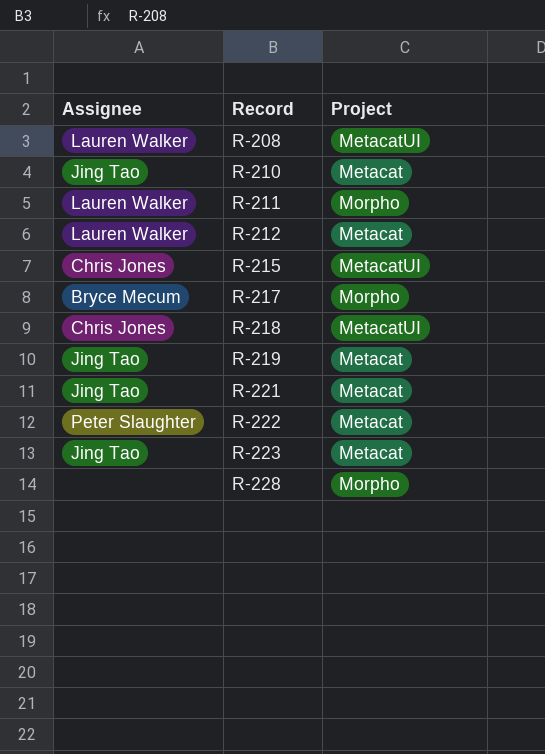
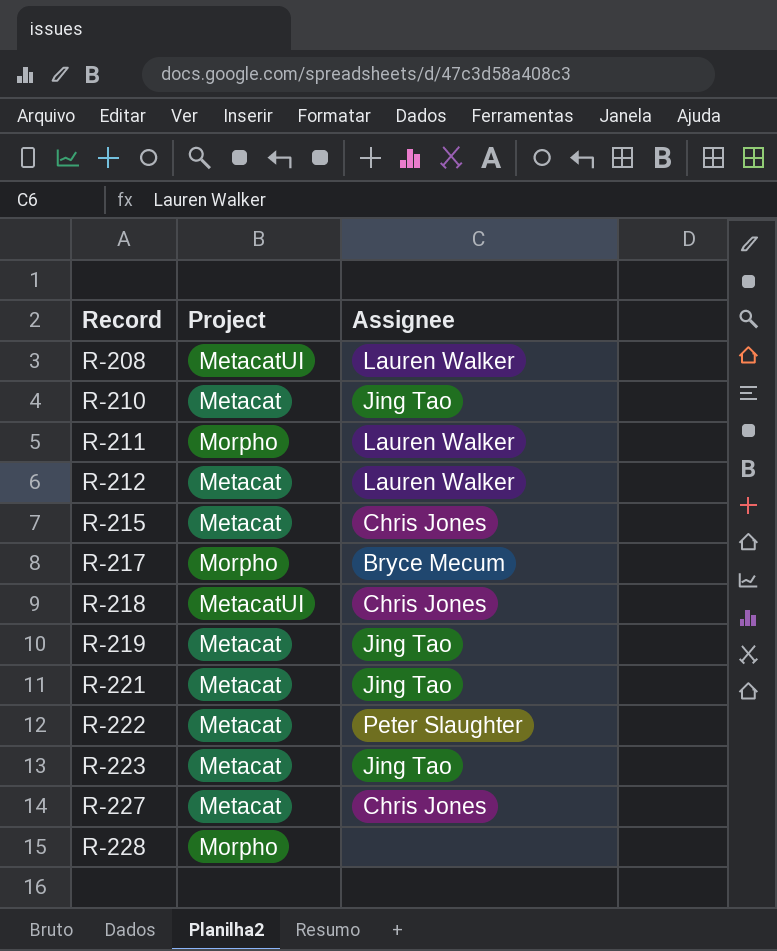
column Assignee | position: 1 -> 3
R-215 | Project: MetacatUI -> Metacat
row R-227: none -> Metacat | Chris Jones

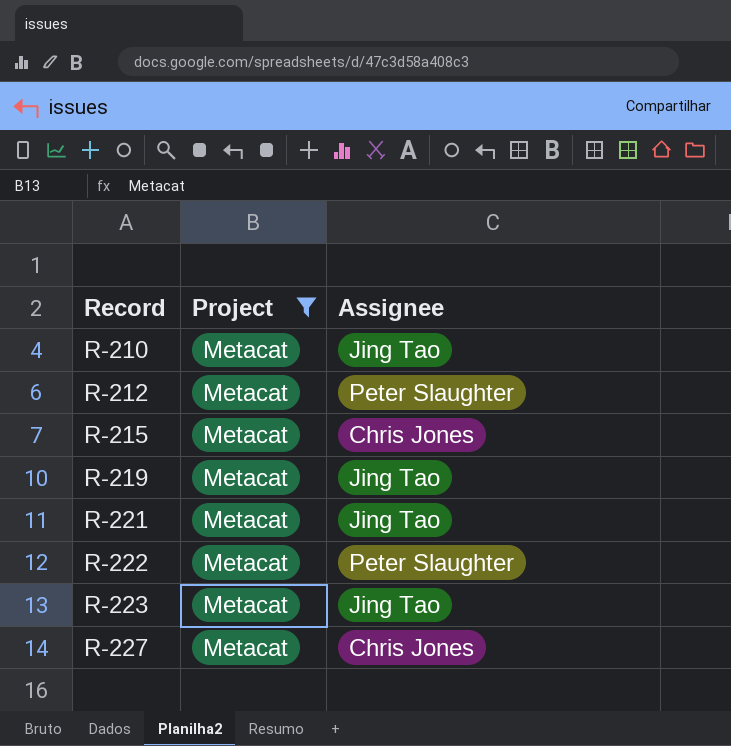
filter: none -> Project = Metacat
R-212 | Assignee: Lauren Walker -> Peter Slaughter

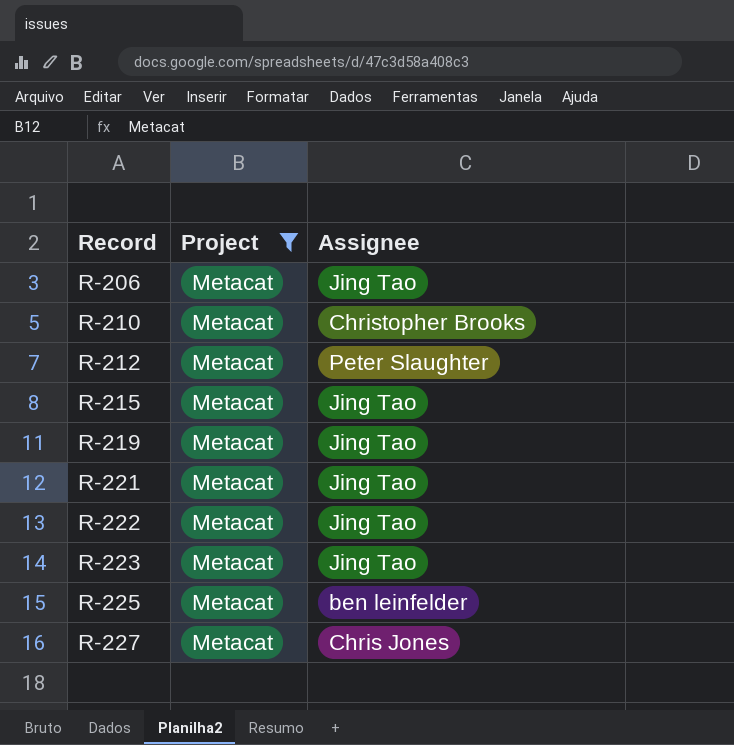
row R-206: none -> Metacat | Jing Tao
R-210 | Assignee: Jing Tao -> Christopher Brooks
R-215 | Assignee: Chris Jones -> Jing Tao
R-222 | Assignee: Peter Slaughter -> Jing Tao
row R-225: none -> Metacat | ben leinfelder

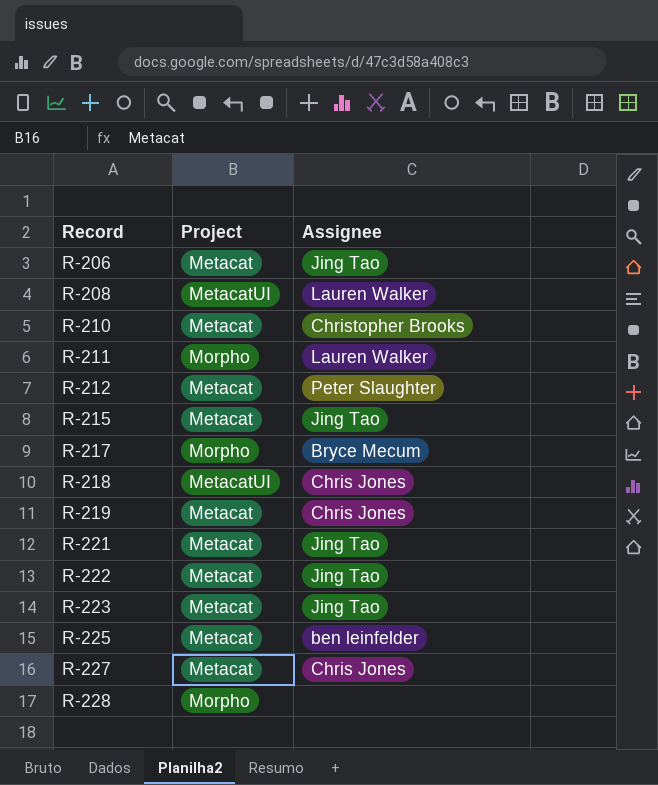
filter: Project = Metacat -> none
R-219 | Assignee: Jing Tao -> Chris Jones

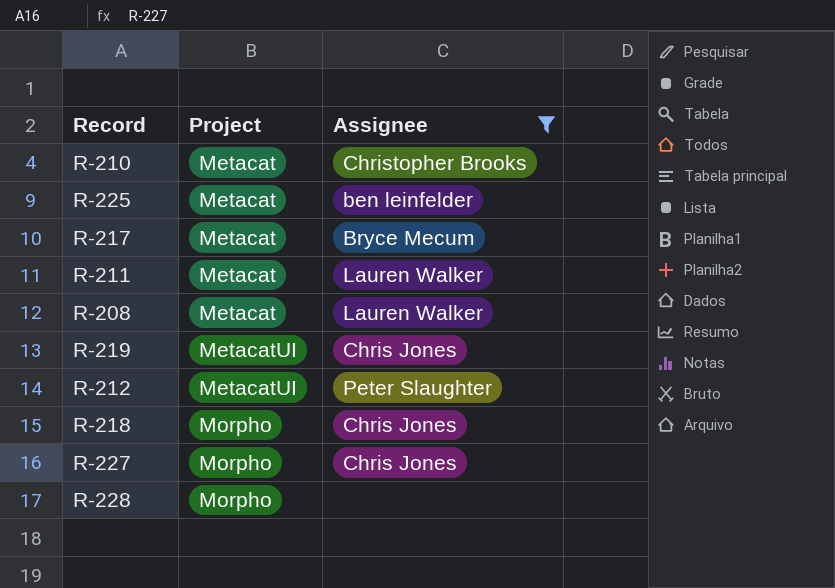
filter: none -> Assignee != Jing Tao
row order: Record ascending -> Project ascending
R-217 | Project: Morpho -> Metacat
R-211 | Project: Morpho -> Metacat
R-208 | Project: MetacatUI -> Metacat
R-219 | Project: Metacat -> MetacatUI
R-212 | Project: Metacat -> MetacatUI
R-218 | Project: MetacatUI -> Morpho
R-227 | Project: Metacat -> Morpho

